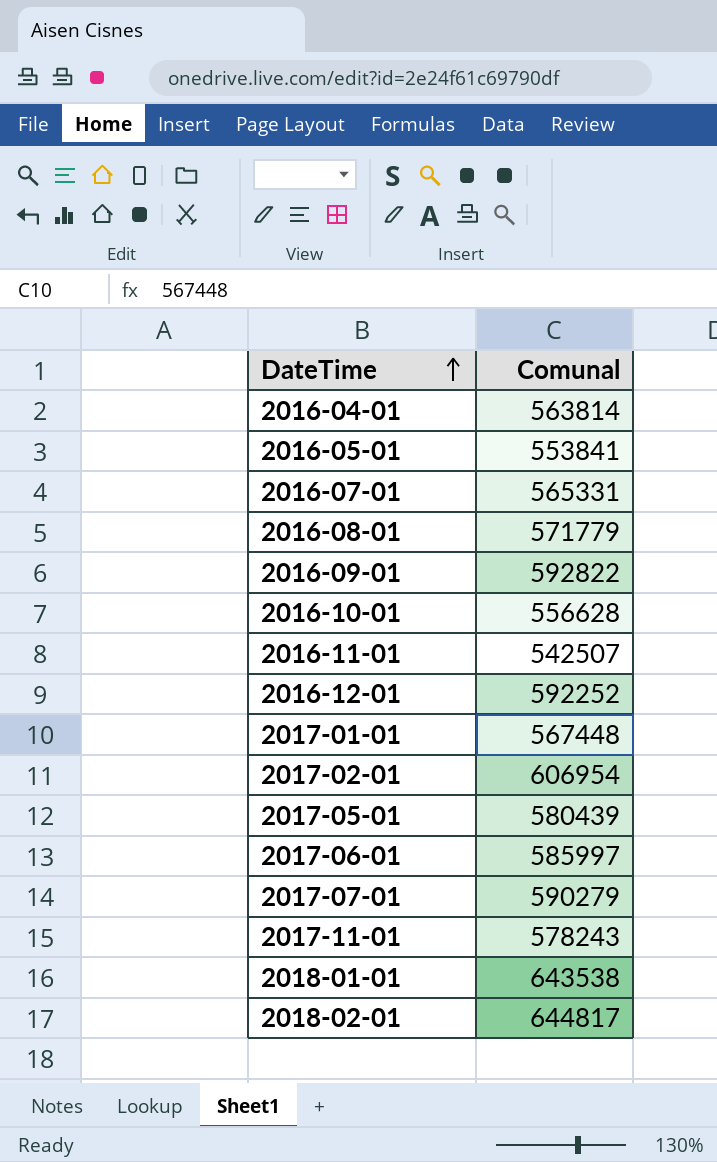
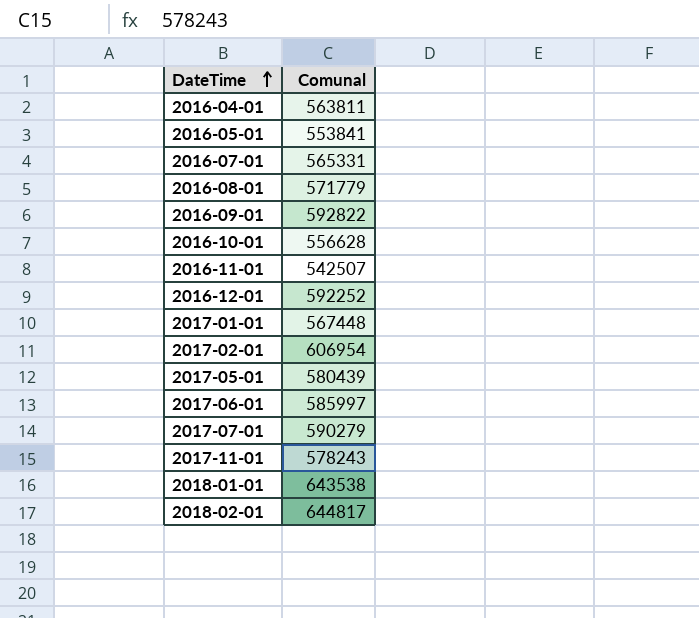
2016-04-01 | Comunal: 563814 -> 563811

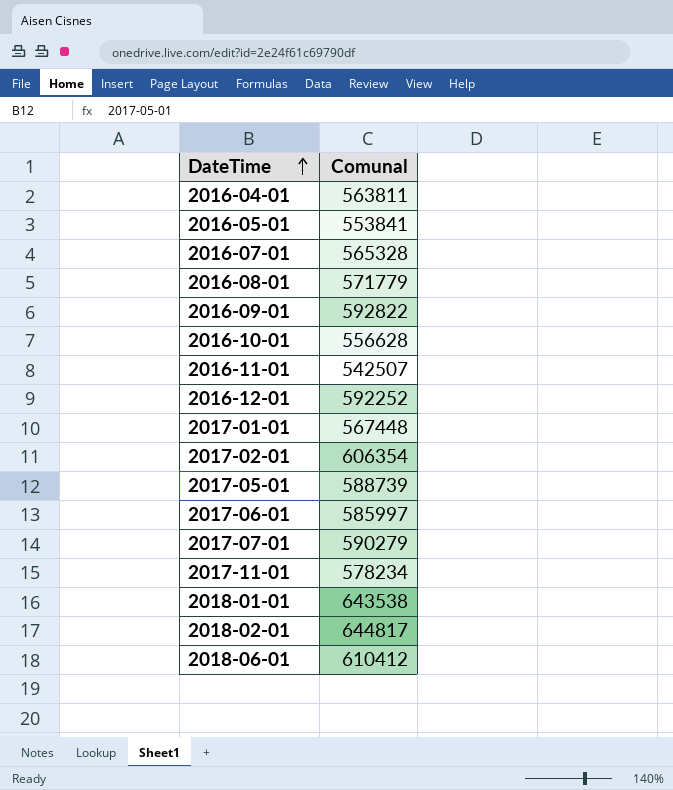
2016-07-01 | Comunal: 565331 -> 565328
2017-02-01 | Comunal: 606954 -> 606354
2017-05-01 | Comunal: 580439 -> 588739
2017-11-01 | Comunal: 578243 -> 578234
row 2018-06-01: none -> 610412

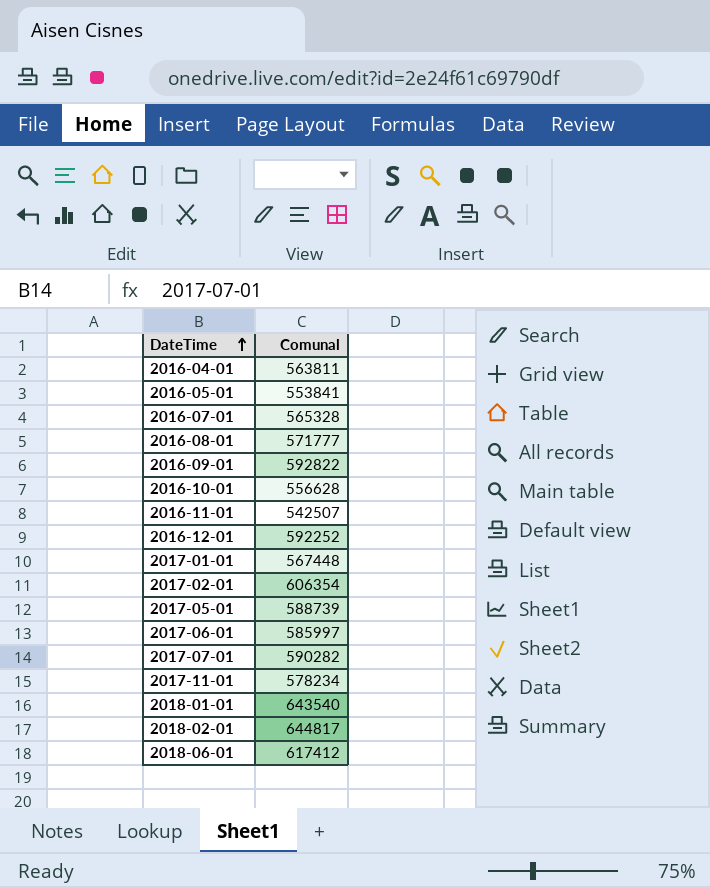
2016-08-01 | Comunal: 571779 -> 571777
2017-07-01 | Comunal: 590279 -> 590282
2018-01-01 | Comunal: 643538 -> 643540
2018-06-01 | Comunal: 610412 -> 617412

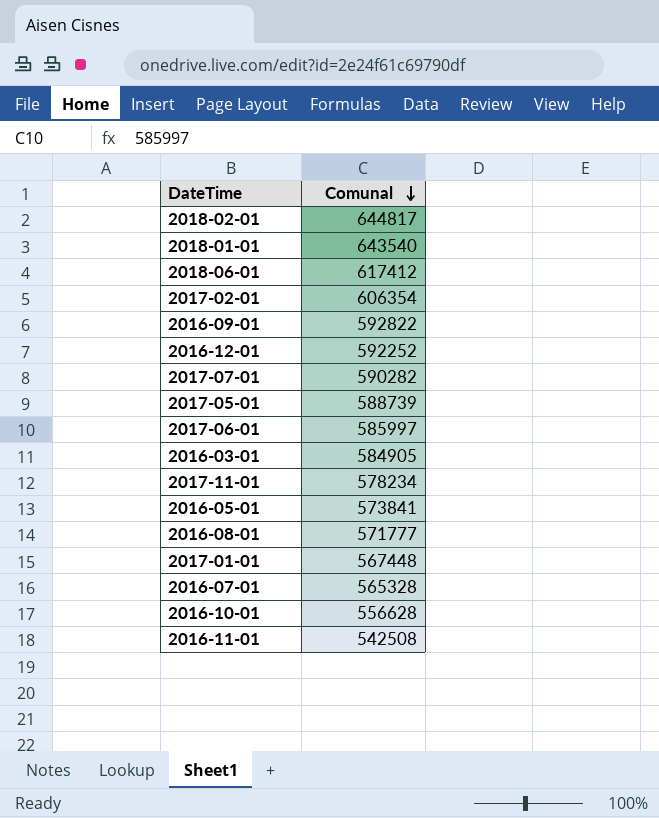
row order: DateTime ascending -> Comunal descending
row 2016-04-01: 563811 -> none
row 2016-03-01: none -> 584905
2016-05-01 | Comunal: 553841 -> 573841
2016-11-01 | Comunal: 542507 -> 542508

